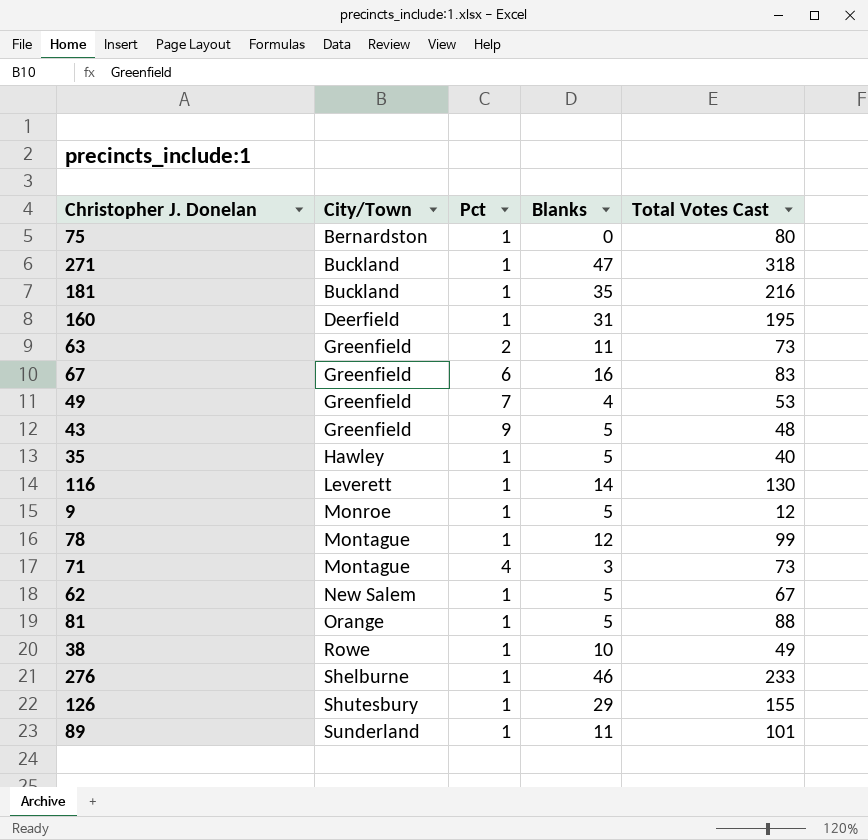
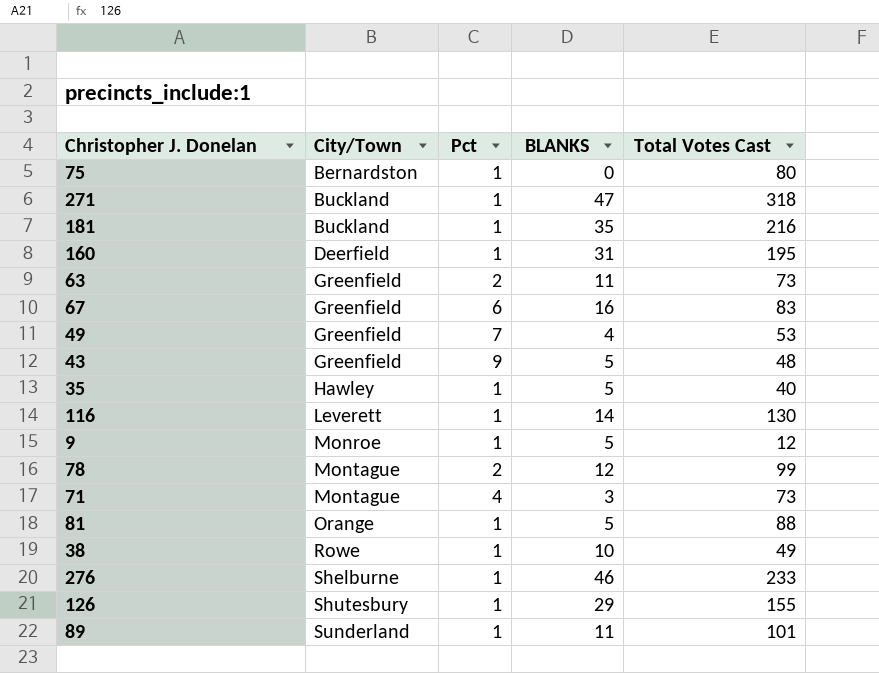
column name: Blanks -> BLANKS
row 62: New Salem | 1 | 5 | 67 -> none
78 | Pct: 1 -> 2

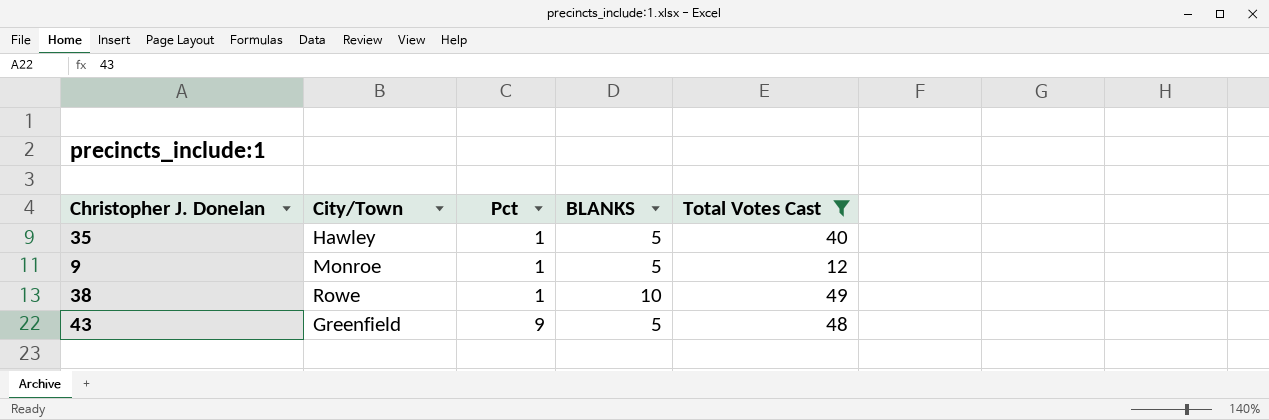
filter: none -> Total Votes Cast <= 49
row order: City/Town ascending -> Pct ascending

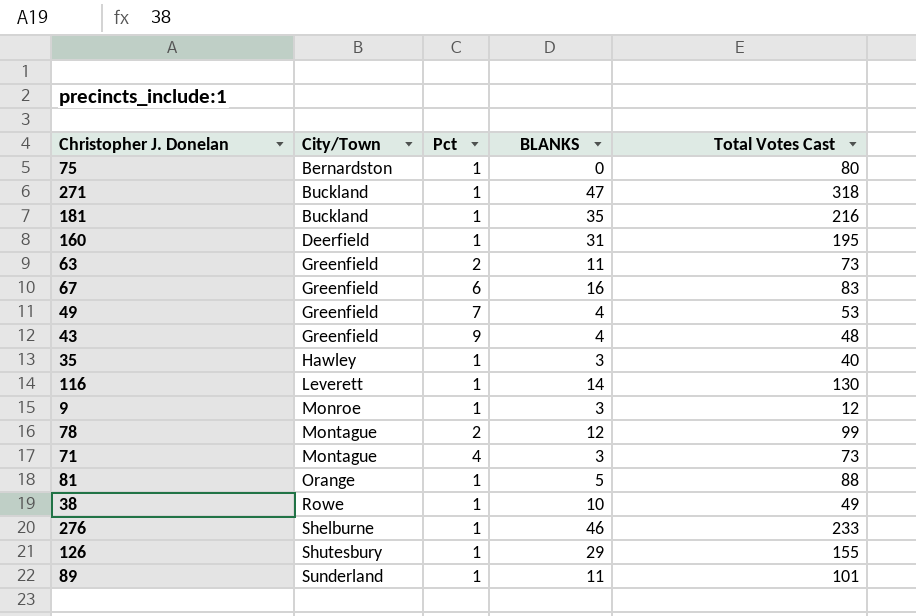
filter: Total Votes Cast <= 49 -> none
row order: Pct ascending -> City/Town ascending
43 | BLANKS: 5 -> 4
35 | BLANKS: 5 -> 3
9 | BLANKS: 5 -> 3

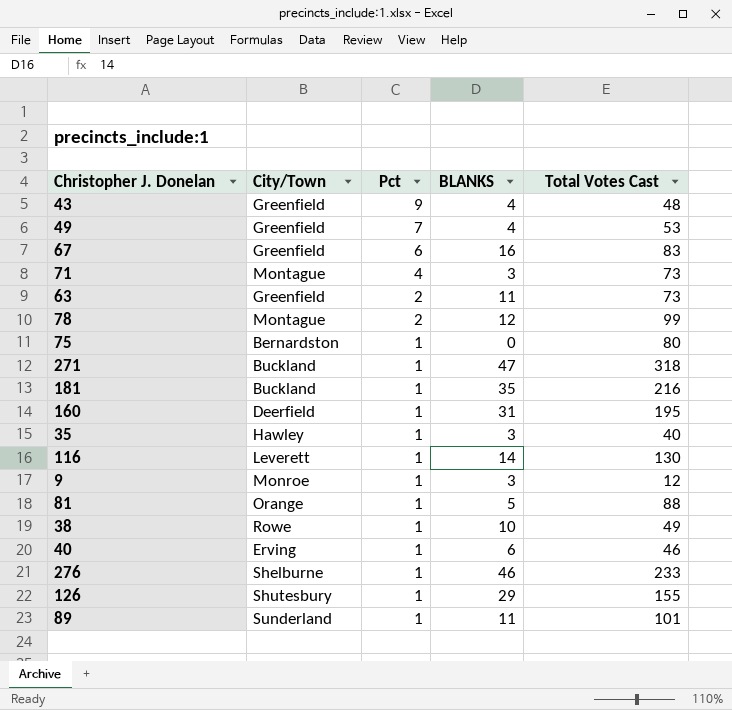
row order: City/Town ascending -> Pct descending
row 40: none -> Erving | 1 | 6 | 46

